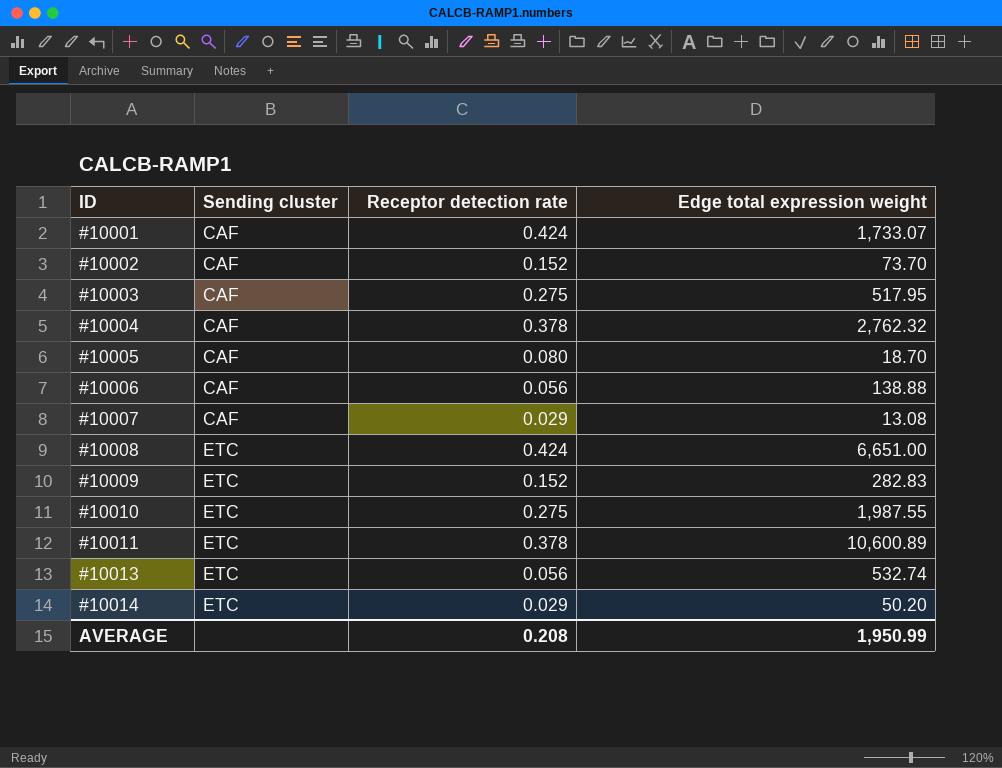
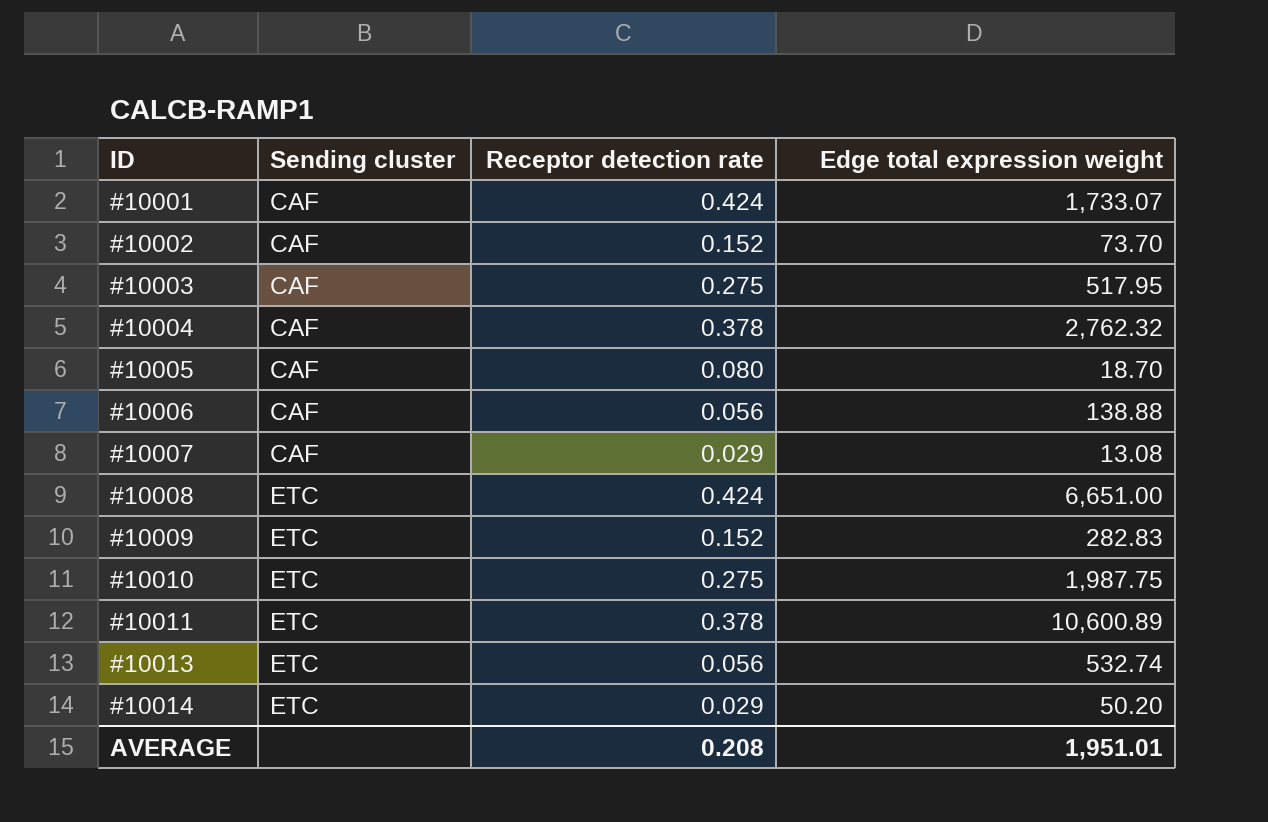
#10010 | Edge total expression weight: 1,987.55 -> 1,987.75
AVERAGE | Edge total expression weight: 1,950.99 -> 1,951.01

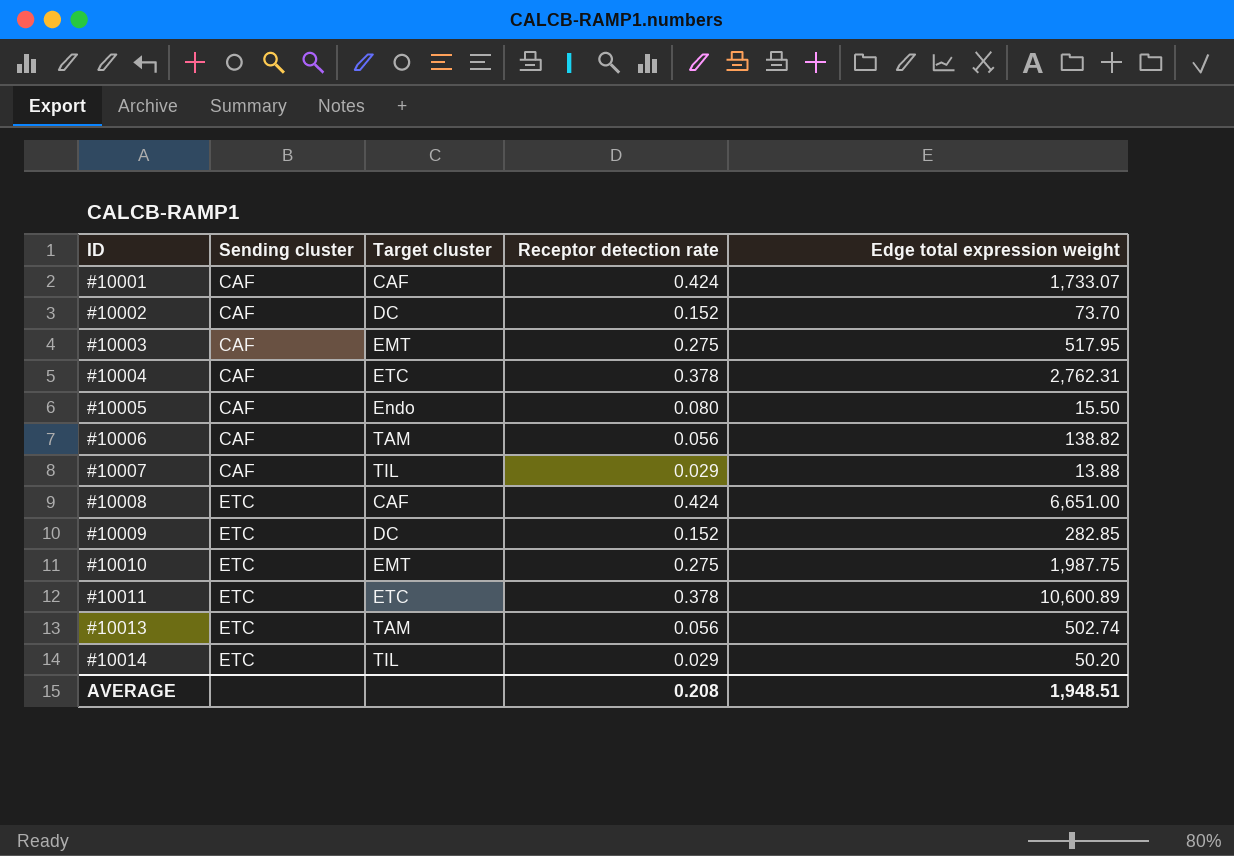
column Target cluster | position: none -> 3
#10004 | Edge total expression weight: 2,762.32 -> 2,762.31
#10005 | Edge total expression weight: 18.70 -> 15.50
#10006 | Edge total expression weight: 138.88 -> 138.82
#10007 | Edge total expression weight: 13.08 -> 13.88
#10009 | Edge total expression weight: 282.83 -> 282.85
#10013 | Edge total expression weight: 532.74 -> 502.74
AVERAGE | Edge total expression weight: 1,951.01 -> 1,948.51

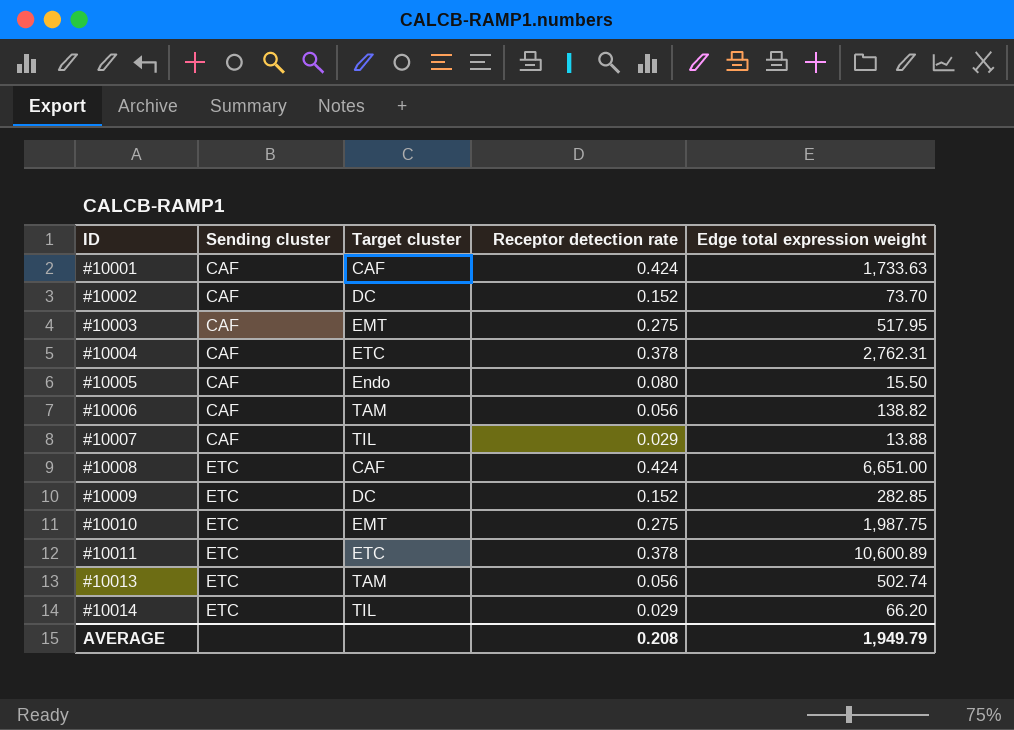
#10001 | Edge total expression weight: 1,733.07 -> 1,733.63
#10014 | Edge total expression weight: 50.20 -> 66.20
AVERAGE | Edge total expression weight: 1,948.51 -> 1,949.79

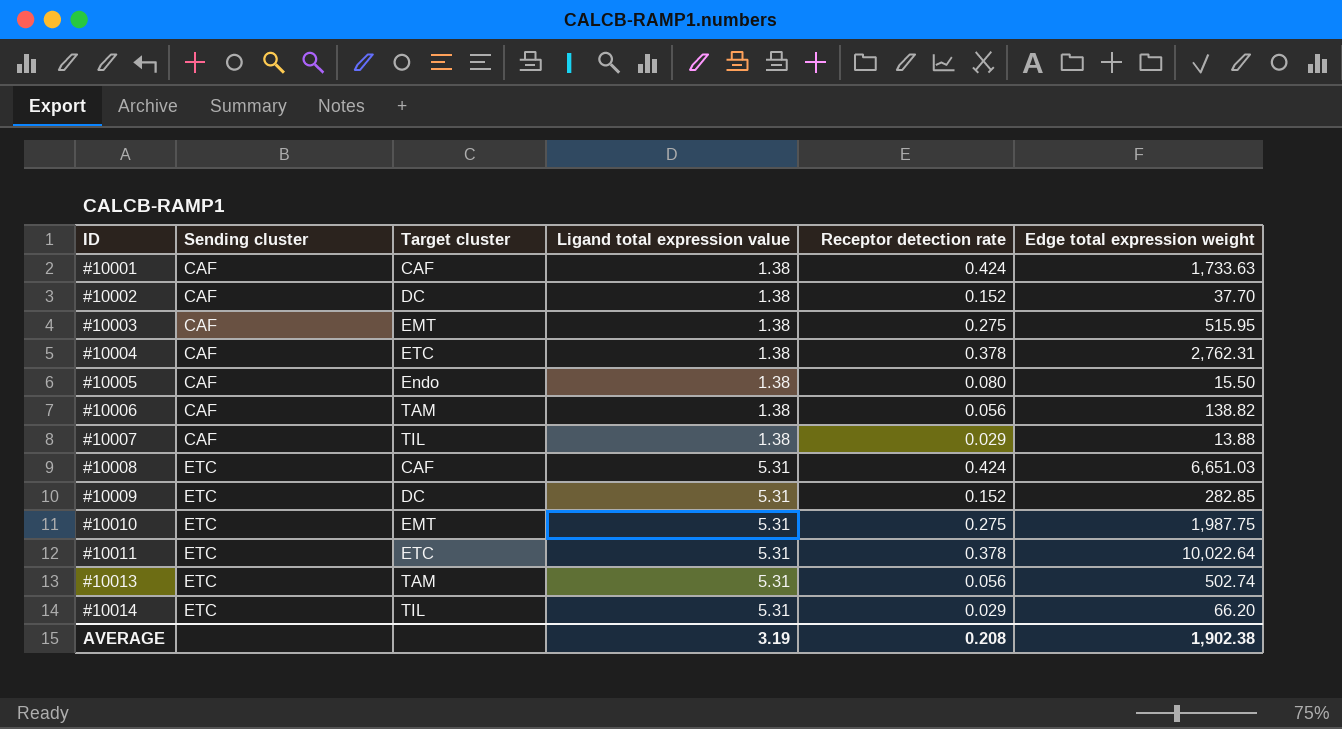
column Ligand total expression value | position: none -> 4
#10002 | Edge total expression weight: 73.70 -> 37.70
#10003 | Edge total expression weight: 517.95 -> 515.95
#10008 | Edge total expression weight: 6,651.00 -> 6,651.03
#10011 | Edge total expression weight: 10,600.89 -> 10,022.64
AVERAGE | Edge total expression weight: 1,949.79 -> 1,902.38

